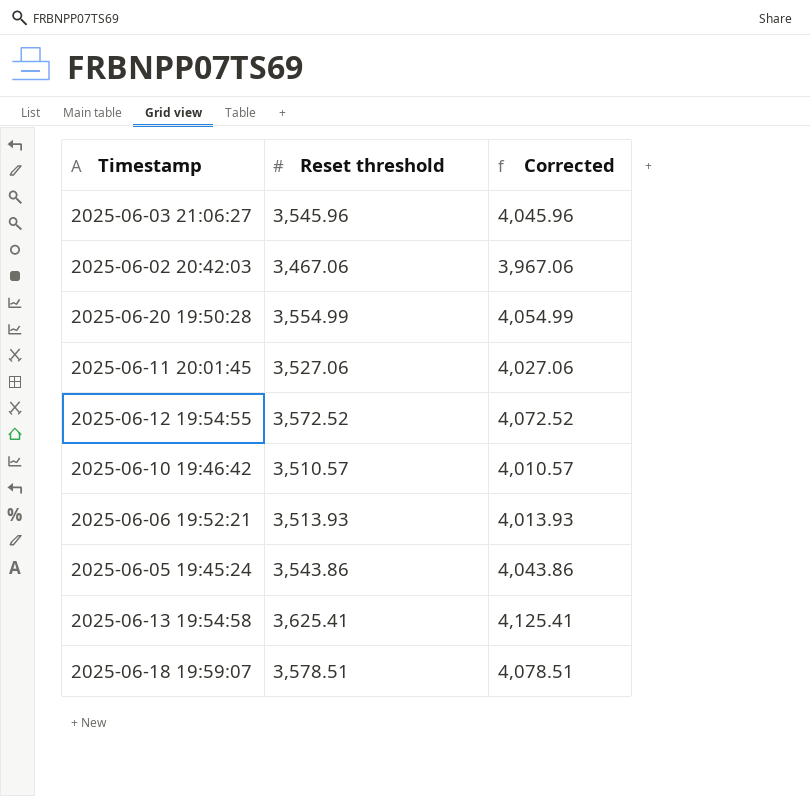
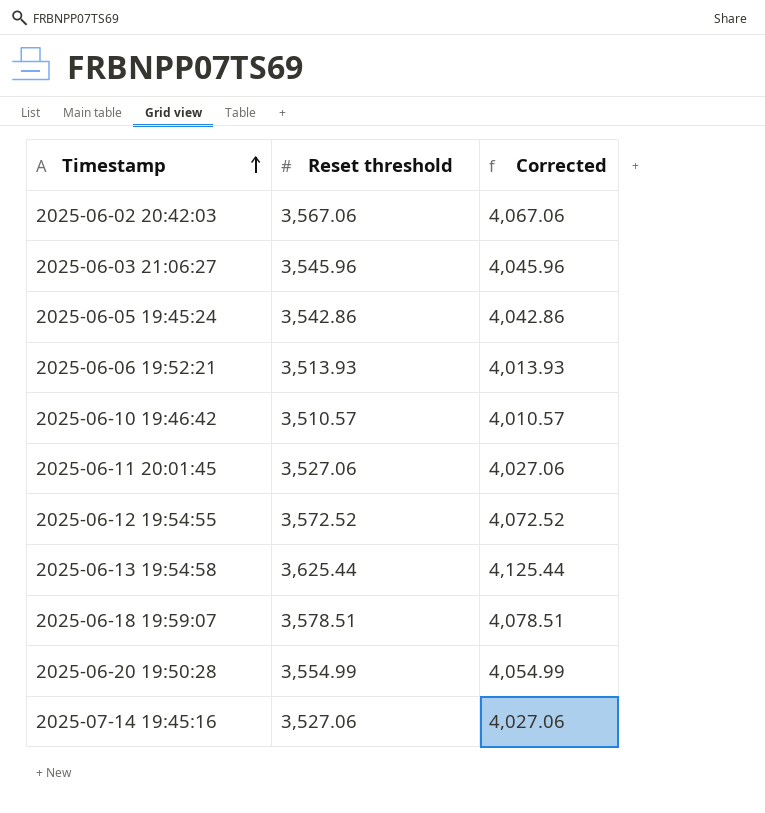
row order: none -> Timestamp ascending
2025-06-02 20:42:03 | Reset threshold: 3,467.06 -> 3,567.06
2025-06-02 20:42:03 | Corrected: 3,967.06 -> 4,067.06
2025-06-05 19:45:24 | Reset threshold: 3,543.86 -> 3,542.86
2025-06-05 19:45:24 | Corrected: 4,043.86 -> 4,042.86
2025-06-13 19:54:58 | Reset threshold: 3,625.41 -> 3,625.44
2025-06-13 19:54:58 | Corrected: 4,125.41 -> 4,125.44
row 2025-07-14 19:45:16: none -> 3,527.06 | 4,027.06

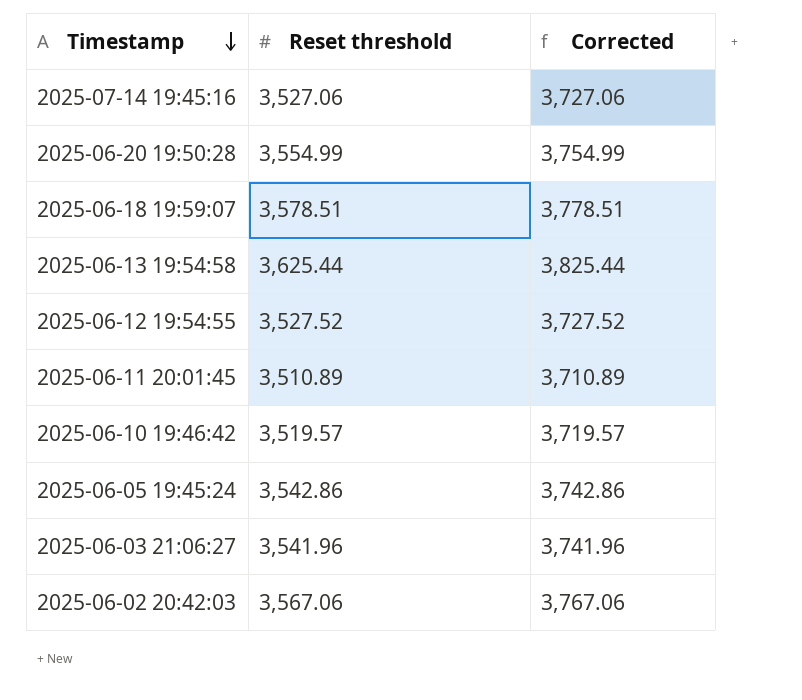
row order: Timestamp ascending -> Timestamp descending
column Corrected | formula: [Reset threshold] + 500 -> [Reset threshold] + 200
row 2025-06-06 19:52:21: 3,513.93 | 4,013.93 -> none
2025-06-12 19:54:55 | Reset threshold: 3,572.52 -> 3,527.52
2025-06-11 20:01:45 | Reset threshold: 3,527.06 -> 3,510.89
2025-06-10 19:46:42 | Reset threshold: 3,510.57 -> 3,519.57
2025-06-03 21:06:27 | Reset threshold: 3,545.96 -> 3,541.96

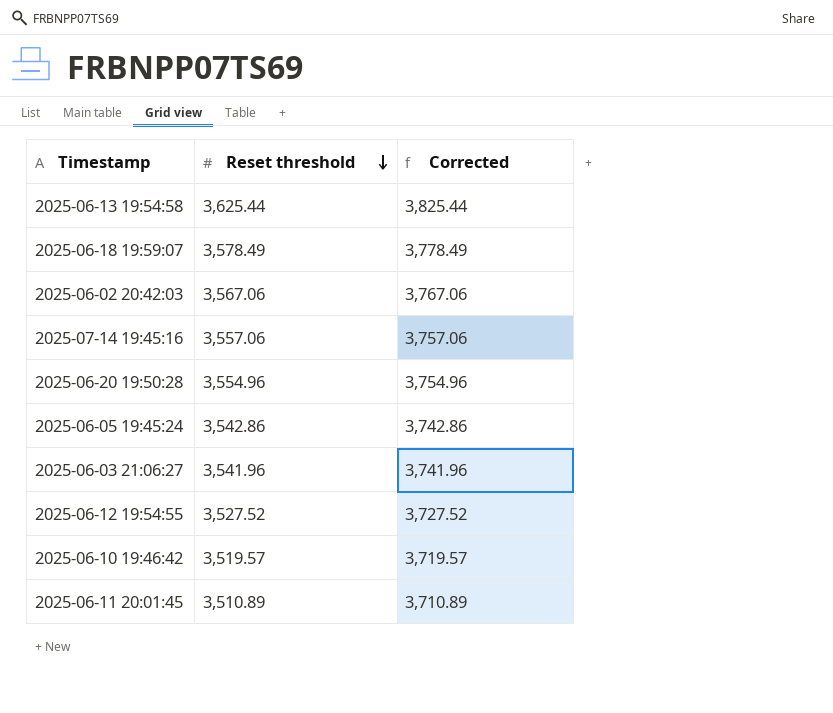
row order: Timestamp descending -> Reset threshold descending
2025-06-18 19:59:07 | Reset threshold: 3,578.51 -> 3,578.49
2025-06-18 19:59:07 | Corrected: 3,778.51 -> 3,778.49
2025-07-14 19:45:16 | Reset threshold: 3,527.06 -> 3,557.06
2025-07-14 19:45:16 | Corrected: 3,727.06 -> 3,757.06
2025-06-20 19:50:28 | Reset threshold: 3,554.99 -> 3,554.96
2025-06-20 19:50:28 | Corrected: 3,754.99 -> 3,754.96

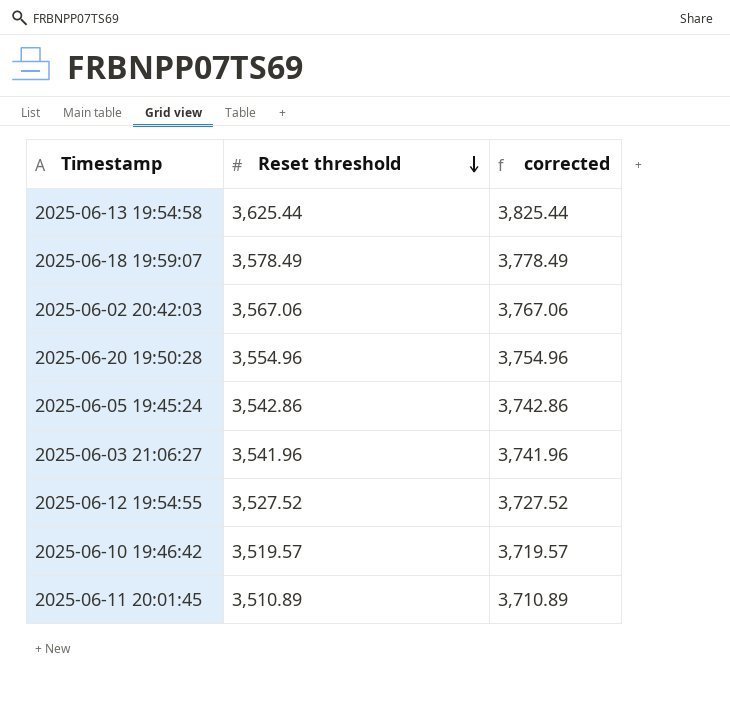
column name: Corrected -> corrected
row 2025-07-14 19:45:16: 3,557.06 | 3,757.06 -> none

